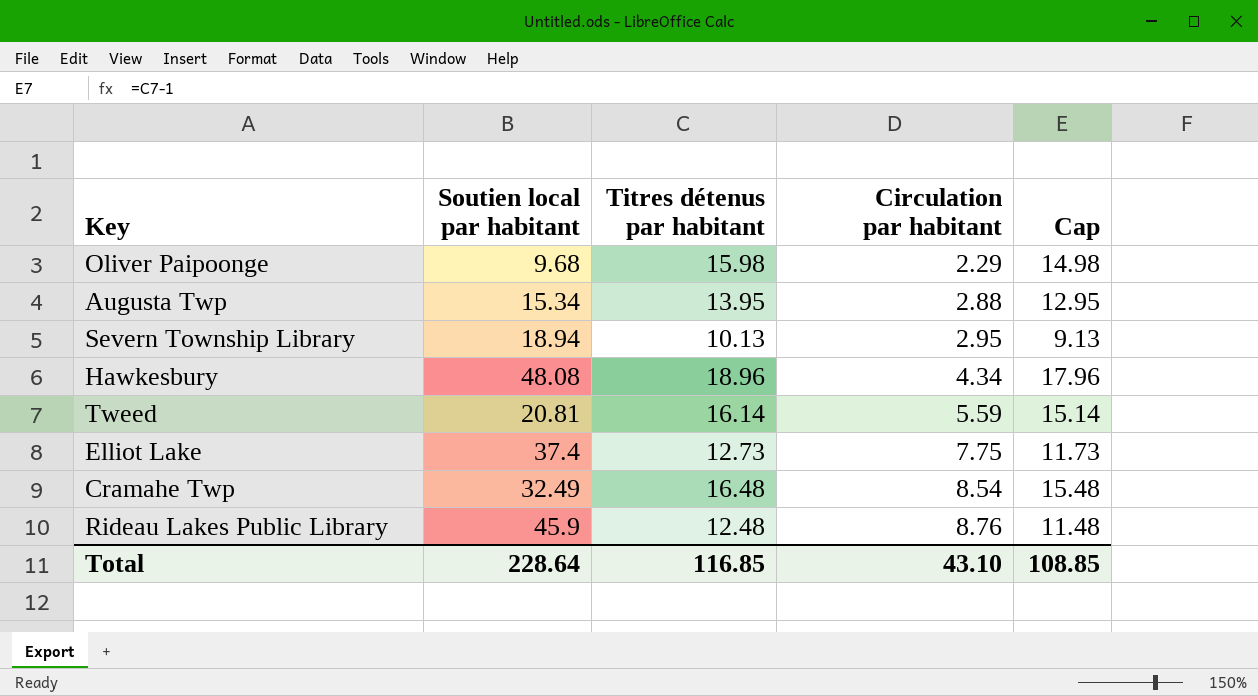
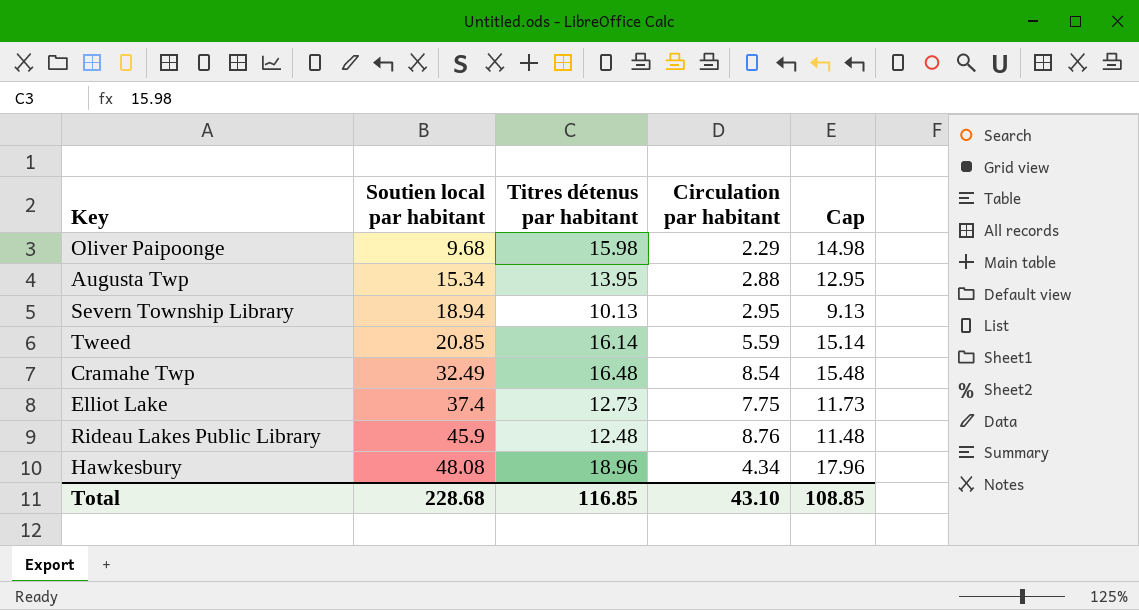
row order: Circulation par habitant ascending -> Soutien local par habitant ascending
Tweed | Soutien local par habitant: 20.81 -> 20.85
Total | Soutien local par habitant: 228.64 -> 228.68

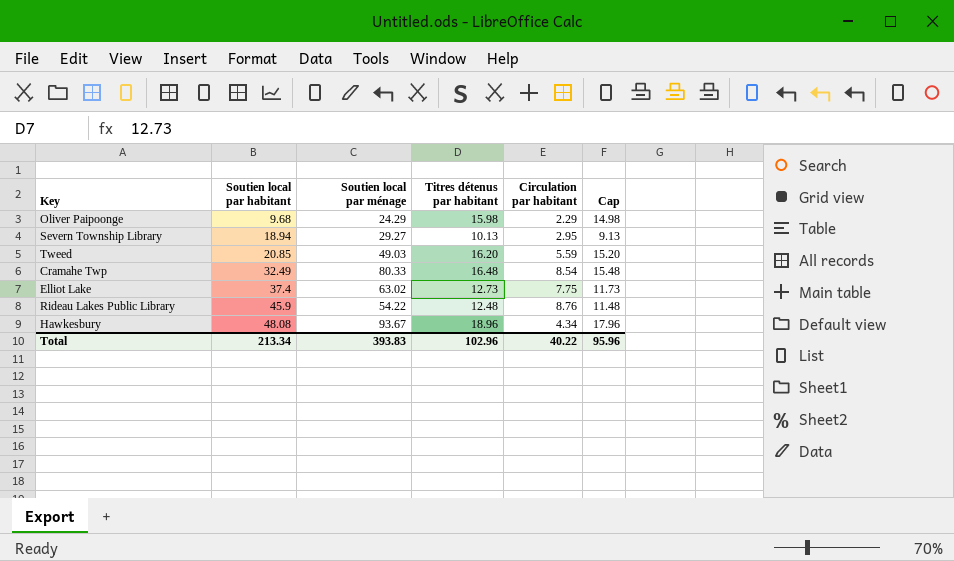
column Soutien local par ménage | position: none -> 3
row Augusta Twp: 15.34 | 13.95 | 2.88 | 12.95 -> none
Tweed | Titres détenus par habitant: 16.14 -> 16.20
Tweed | Cap: 15.14 -> 15.20
Total | Soutien local par habitant: 228.68 -> 213.34
Total | Titres détenus par habitant: 116.85 -> 102.96
Total | Circulation par habitant: 43.10 -> 40.22
Total | Cap: 108.85 -> 95.96

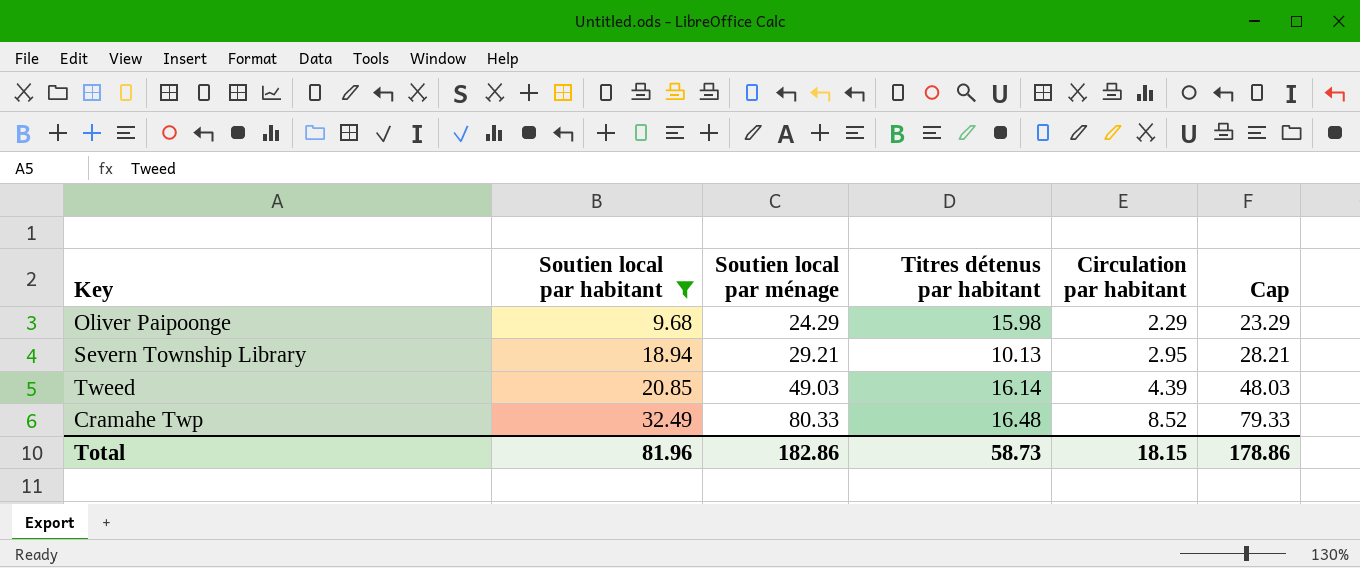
filter: none -> Soutien local par habitant <= 32.49
column Cap | formula: [Titres détenus par habitant] - 1 -> [Soutien local par ménage] - 1
Severn Township Library | Soutien local par ménage: 29.27 -> 29.21
Tweed | Titres détenus par habitant: 16.20 -> 16.14
Tweed | Circulation par habitant: 5.59 -> 4.39
Cramahe Twp | Circulation par habitant: 8.54 -> 8.52
Total | Soutien local par habitant: 213.34 -> 81.96
Total | Soutien local par ménage: 393.83 -> 182.86
Total | Titres détenus par habitant: 102.96 -> 58.73
Total | Circulation par habitant: 40.22 -> 18.15
Total | Cap: 95.96 -> 178.86

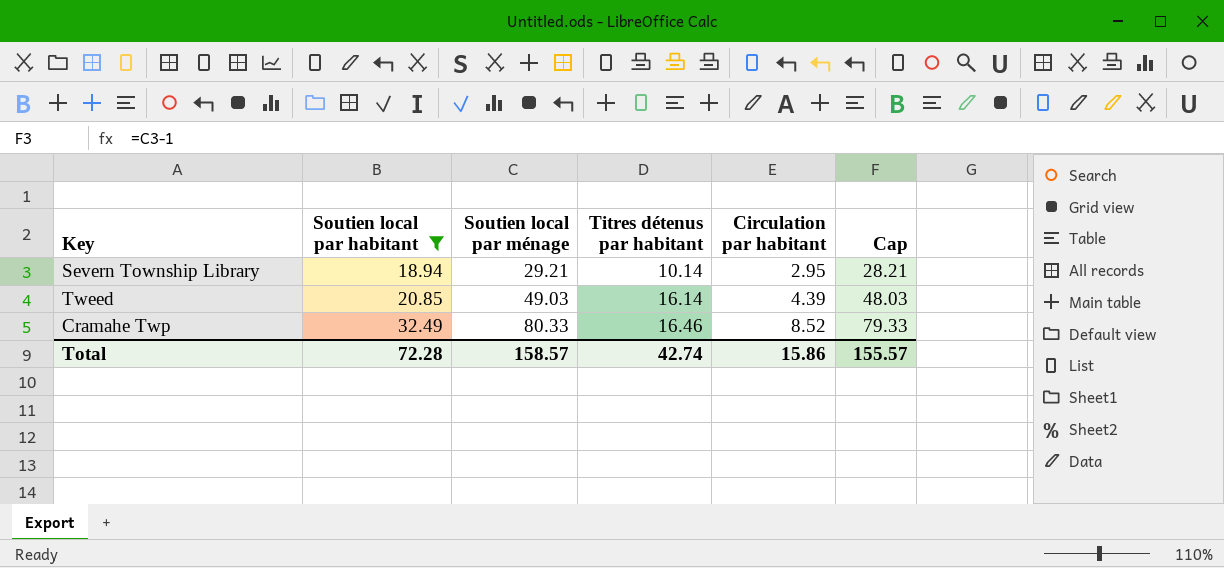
row Oliver Paipoonge: 9.68 | 24.29 | 15.98 | 2.29 | 23.29 -> none
Severn Township Library | Titres détenus par habitant: 10.13 -> 10.14
Cramahe Twp | Titres détenus par habitant: 16.48 -> 16.46
Total | Soutien local par habitant: 81.96 -> 72.28
Total | Soutien local par ménage: 182.86 -> 158.57
Total | Titres détenus par habitant: 58.73 -> 42.74
Total | Circulation par habitant: 18.15 -> 15.86
Total | Cap: 178.86 -> 155.57

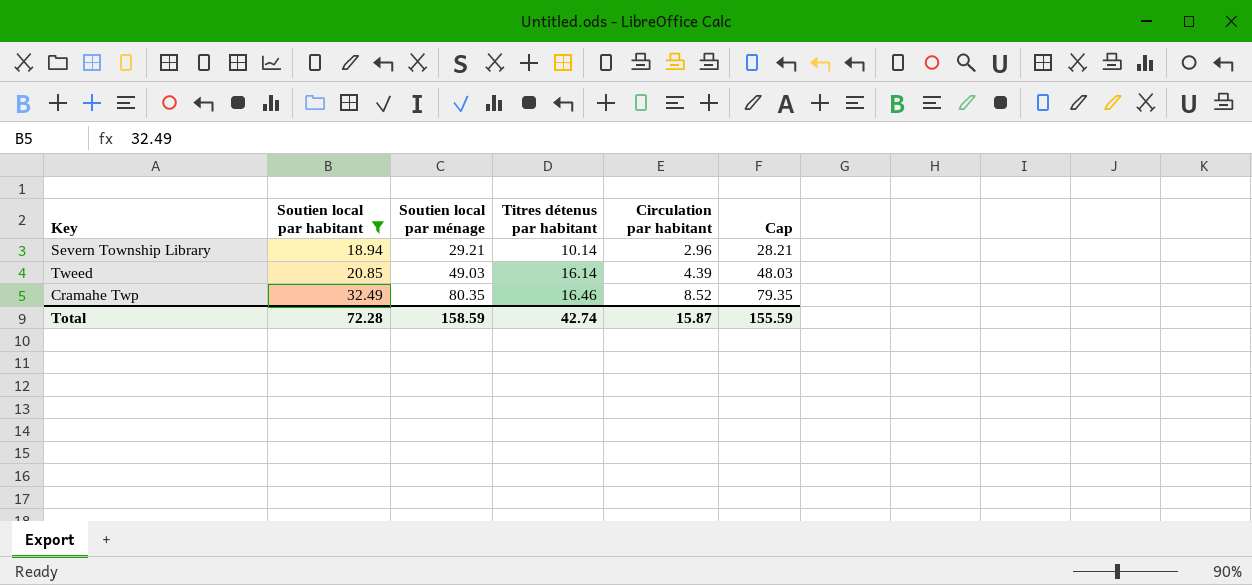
Severn Township Library | Circulation par habitant: 2.95 -> 2.96
Cramahe Twp | Soutien local par ménage: 80.33 -> 80.35
Cramahe Twp | Cap: 79.33 -> 79.35
Total | Soutien local par ménage: 158.57 -> 158.59
Total | Circulation par habitant: 15.86 -> 15.87
Total | Cap: 155.57 -> 155.59

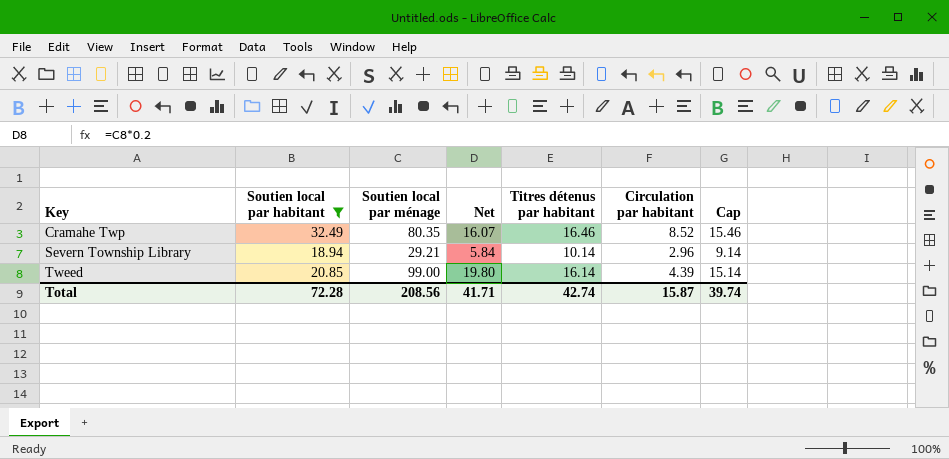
row order: Soutien local par habitant ascending -> Key ascending
column Net | formula: none -> [Soutien local par ménage] * 0.2
column Cap | formula: [Soutien local par ménage] - 1 -> [Titres détenus par habitant] - 1
Tweed | Soutien local par ménage: 49.03 -> 99.00
Total | Soutien local par ménage: 158.59 -> 208.56
Total | Cap: 155.59 -> 39.74

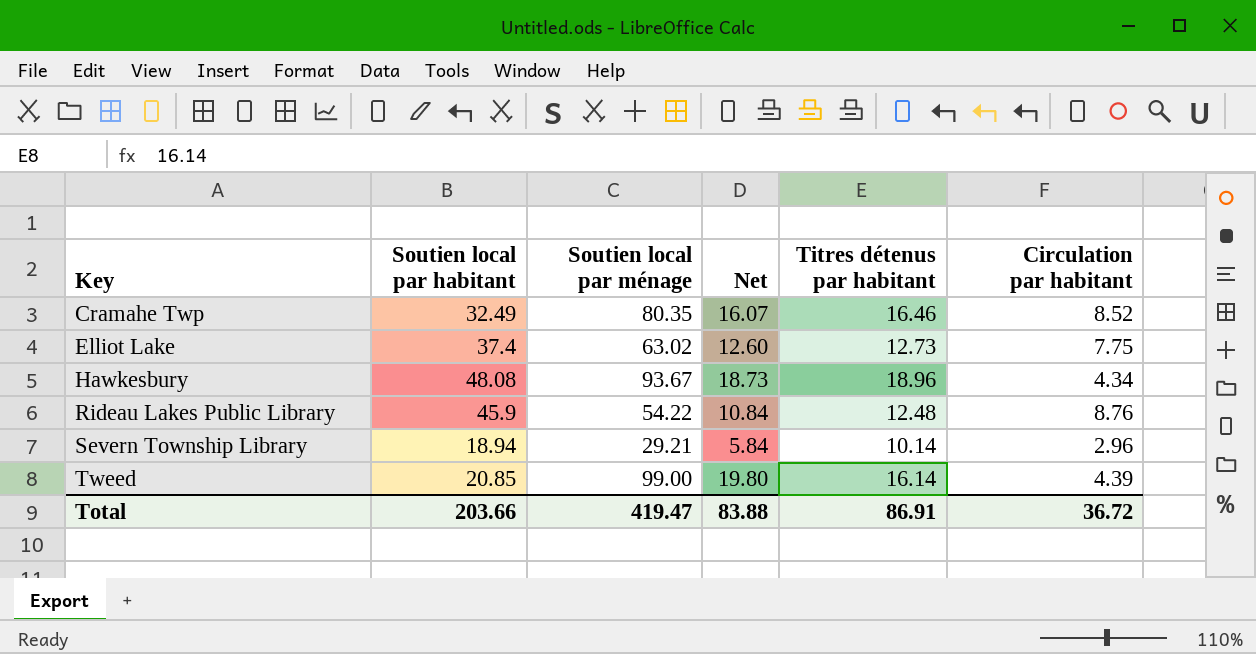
filter: Soutien local par habitant <= 32.49 -> none
column Cap | formula: [Titres détenus par habitant] - 1 -> none
Total | Soutien local par habitant: 72.28 -> 203.66
Total | Soutien local par ménage: 208.56 -> 419.47
Total | Net: 41.71 -> 83.88
Total | Titres détenus par habitant: 42.74 -> 86.91
Total | Circulation par habitant: 15.87 -> 36.72

